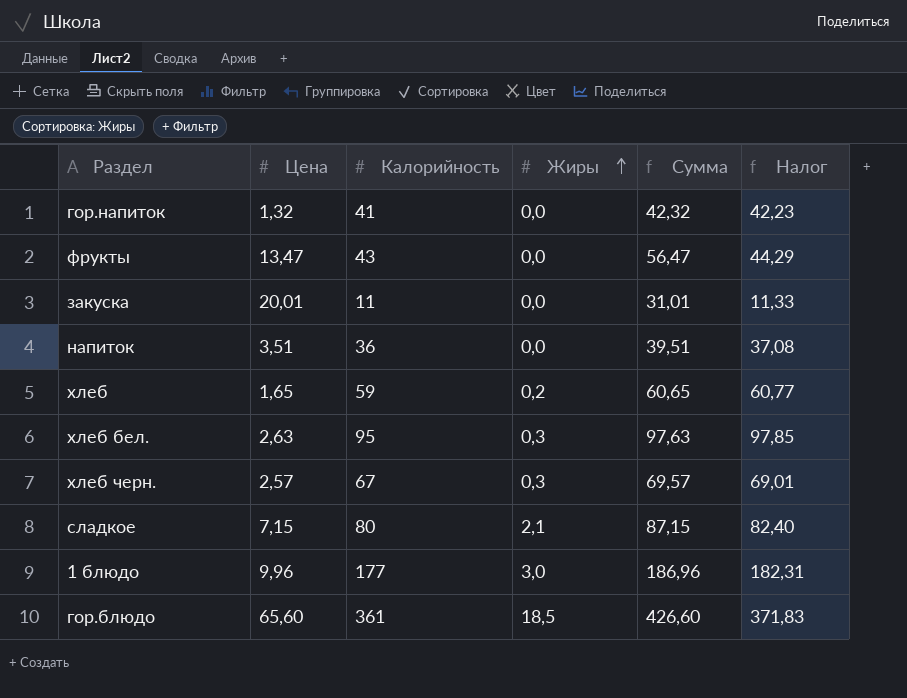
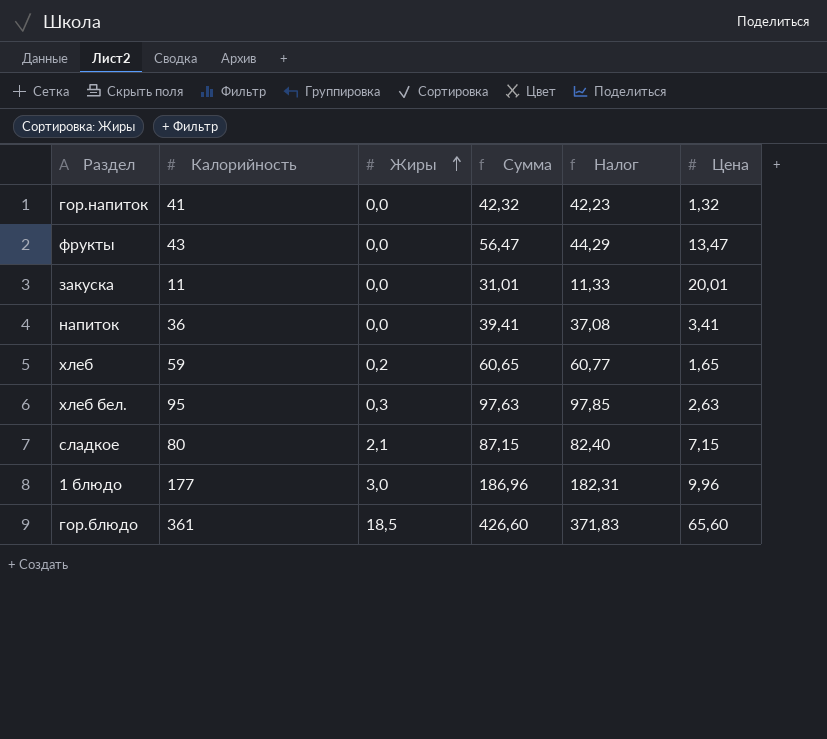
column Цена | position: 2 -> 6
row хлеб черн.: 2,57 | 67 | 0,3 | 69,57 | 69,01 -> none
напиток | Сумма: 39,51 -> 39,41
напиток | Цена: 3,51 -> 3,41

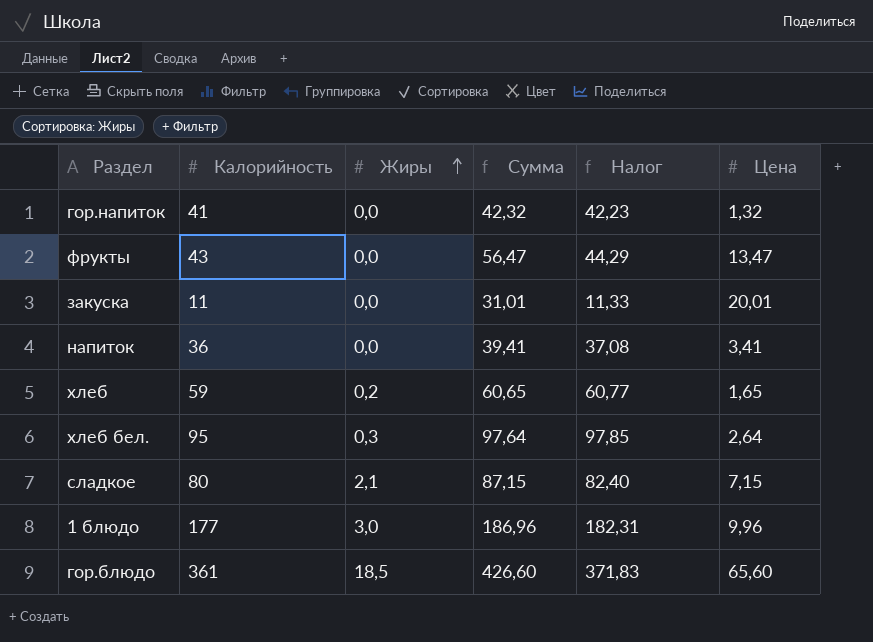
хлеб бел. | Сумма: 97,63 -> 97,64
хлеб бел. | Цена: 2,63 -> 2,64

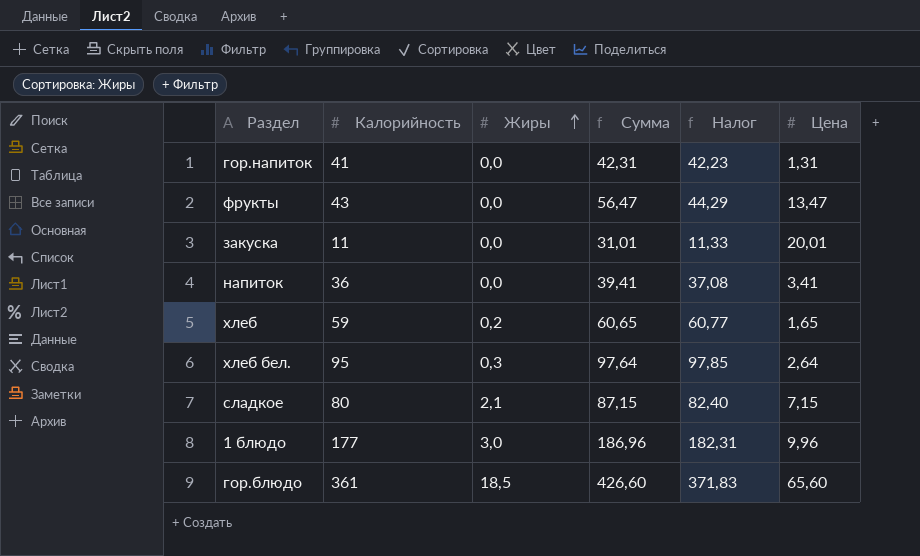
гор.напиток | Сумма: 42,32 -> 42,31
гор.напиток | Цена: 1,32 -> 1,31

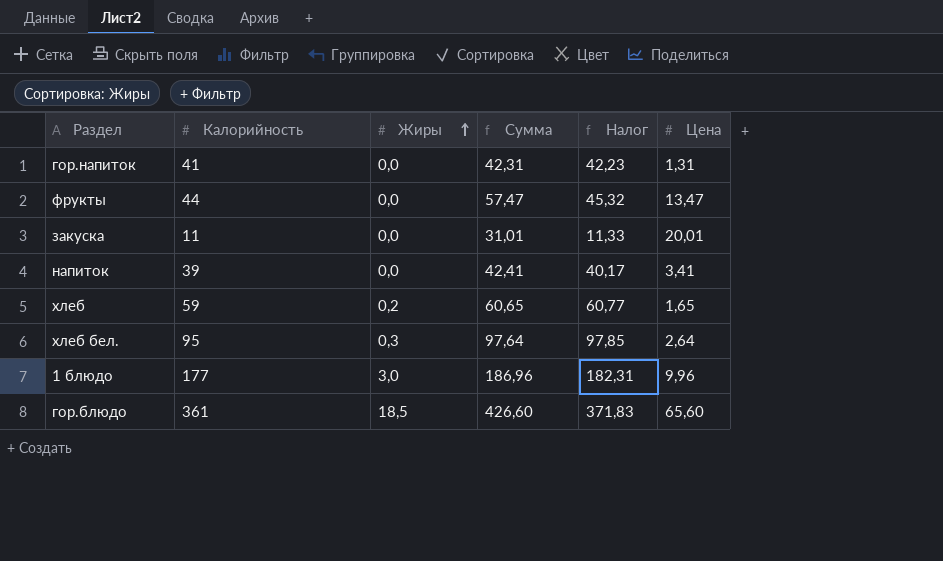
row сладкое: 80 | 2,1 | 87,15 | 82,40 | 7,15 -> none
фрукты | Калорийность: 43 -> 44
фрукты | Сумма: 56,47 -> 57,47
фрукты | Налог: 44,29 -> 45,32
напиток | Калорийность: 36 -> 39
напиток | Сумма: 39,41 -> 42,41
напиток | Налог: 37,08 -> 40,17

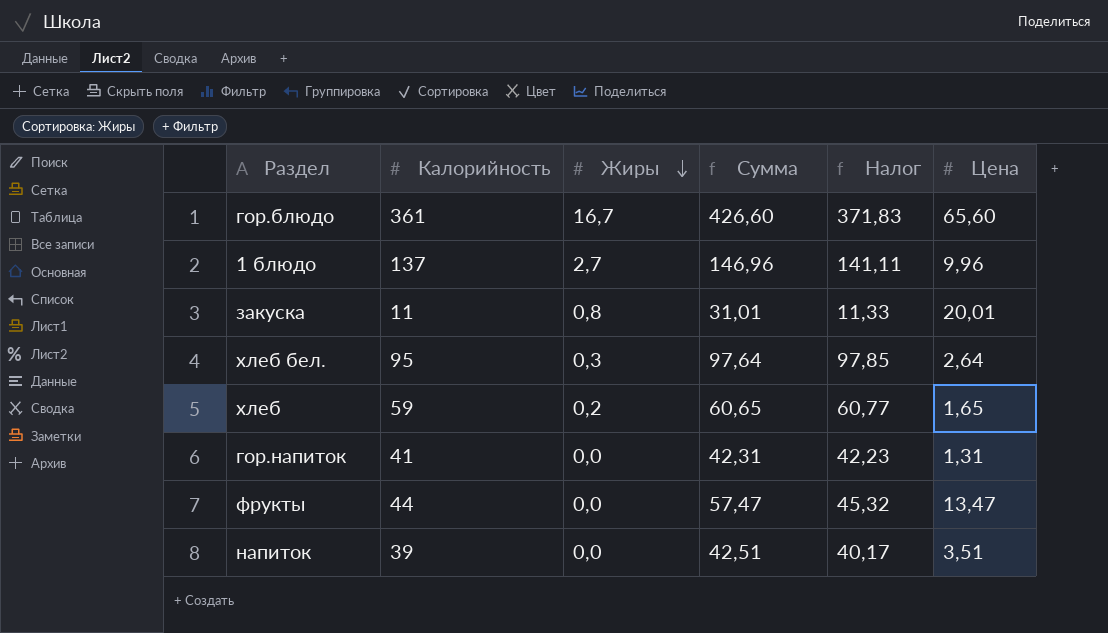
row order: Жиры ascending -> Жиры descending
гор.блюдо | Жиры: 18,5 -> 16,7
1 блюдо | Калорийность: 177 -> 137
1 блюдо | Жиры: 3,0 -> 2,7
1 блюдо | Сумма: 186,96 -> 146,96
1 блюдо | Налог: 182,31 -> 141,11
закуска | Жиры: 0,0 -> 0,8
напиток | Сумма: 42,41 -> 42,51
напиток | Цена: 3,41 -> 3,51

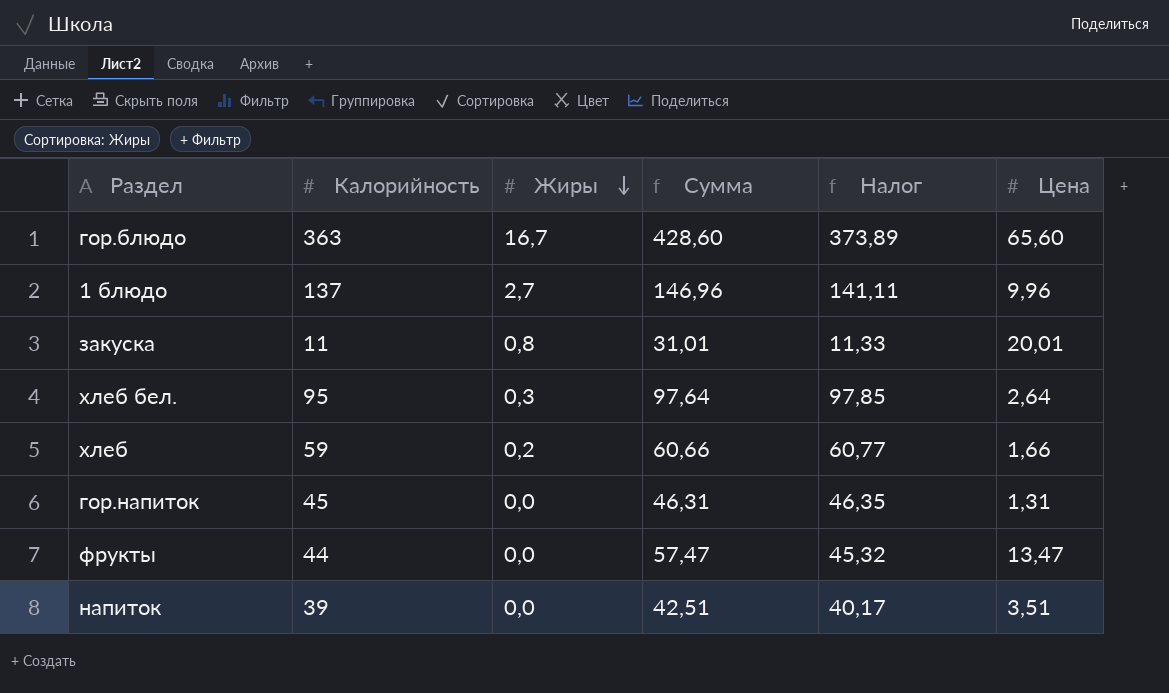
гор.блюдо | Калорийность: 361 -> 363
гор.блюдо | Сумма: 426,60 -> 428,60
гор.блюдо | Налог: 371,83 -> 373,89
хлеб | Сумма: 60,65 -> 60,66
хлеб | Цена: 1,65 -> 1,66
гор.напиток | Калорийность: 41 -> 45
гор.напиток | Сумма: 42,31 -> 46,31
гор.напиток | Налог: 42,23 -> 46,35

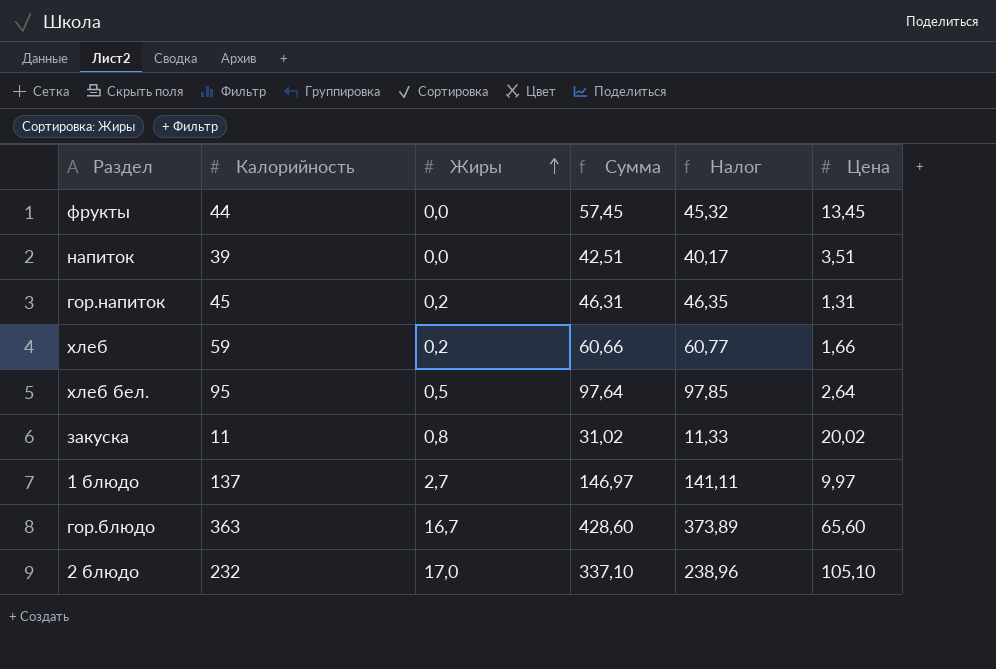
row order: Жиры descending -> Жиры ascending
фрукты | Сумма: 57,47 -> 57,45
фрукты | Цена: 13,47 -> 13,45
гор.напиток | Жиры: 0,0 -> 0,2
хлеб бел. | Жиры: 0,3 -> 0,5
закуска | Сумма: 31,01 -> 31,02
закуска | Цена: 20,01 -> 20,02
1 блюдо | Сумма: 146,96 -> 146,97
1 блюдо | Цена: 9,96 -> 9,97
row 2 блюдо: none -> 232 | 17,0 | 337,10 | 238,96 | 105,10

